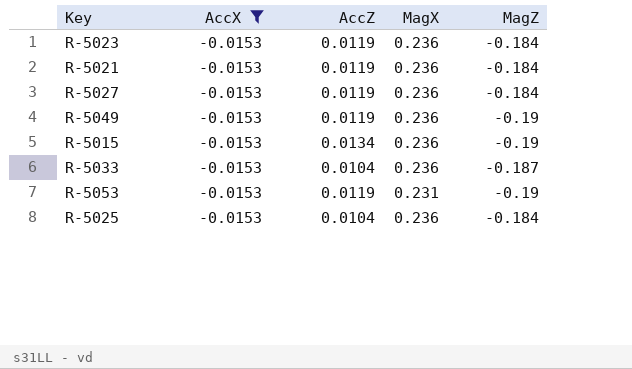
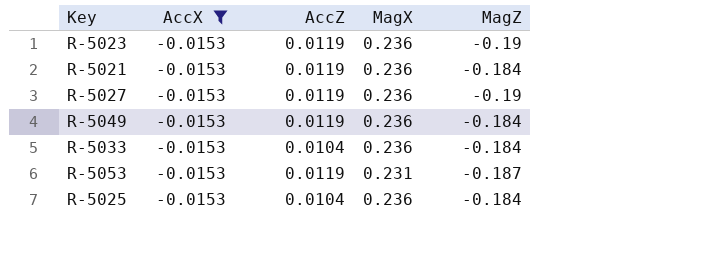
row R-5015: -0.0153 | 0.0134 | 0.236 | -0.19 -> none
R-5023 | MagZ: -0.184 -> -0.19
R-5027 | MagZ: -0.184 -> -0.19
R-5049 | MagZ: -0.19 -> -0.184
R-5033 | MagZ: -0.187 -> -0.184
R-5053 | MagZ: -0.19 -> -0.187

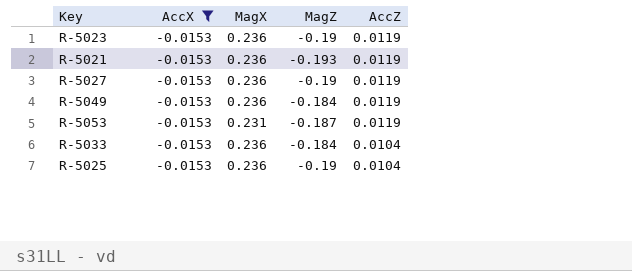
row order: none -> AccZ descending
column AccZ | position: 3 -> 5
R-5021 | MagZ: -0.184 -> -0.193
R-5025 | MagZ: -0.184 -> -0.19

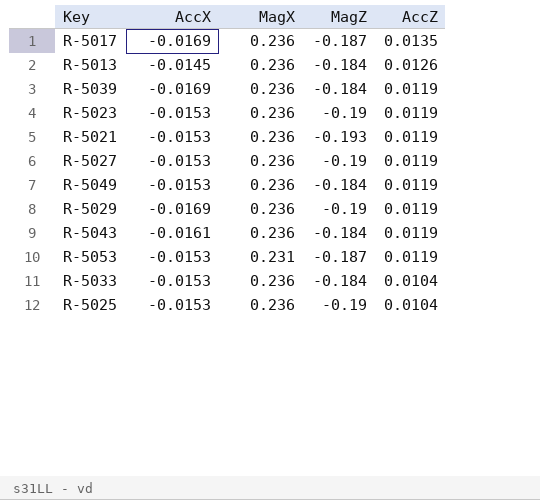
filter: AccX = -0.0153 -> none

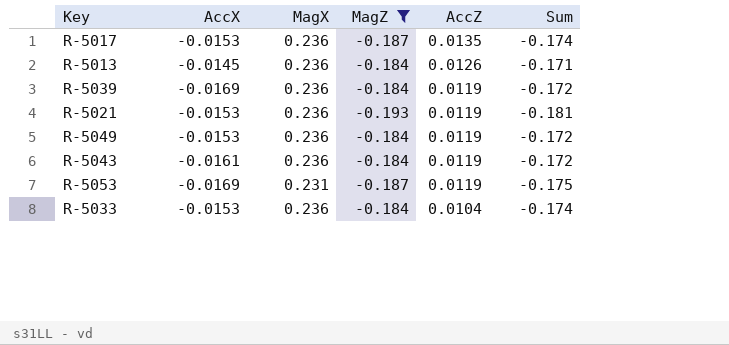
filter: none -> MagZ != -0.19
column Sum | formula: none -> [MagZ] + [AccZ]
R-5017 | AccX: -0.0169 -> -0.0153
R-5053 | AccX: -0.0153 -> -0.0169

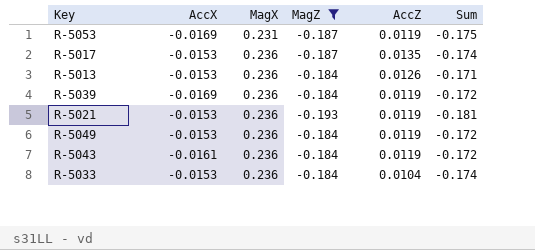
row order: AccZ descending -> MagX ascending
R-5013 | AccX: -0.0145 -> -0.0153

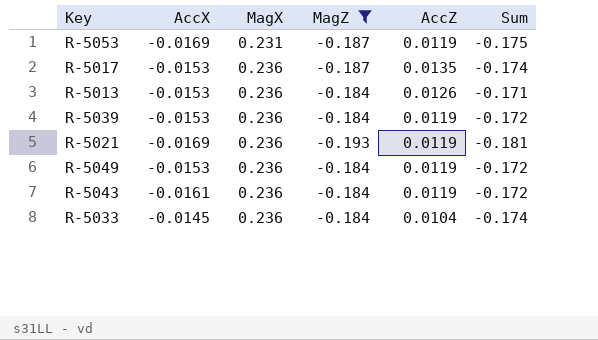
R-5039 | AccX: -0.0169 -> -0.0153
R-5021 | AccX: -0.0153 -> -0.0169
R-5033 | AccX: -0.0153 -> -0.0145

